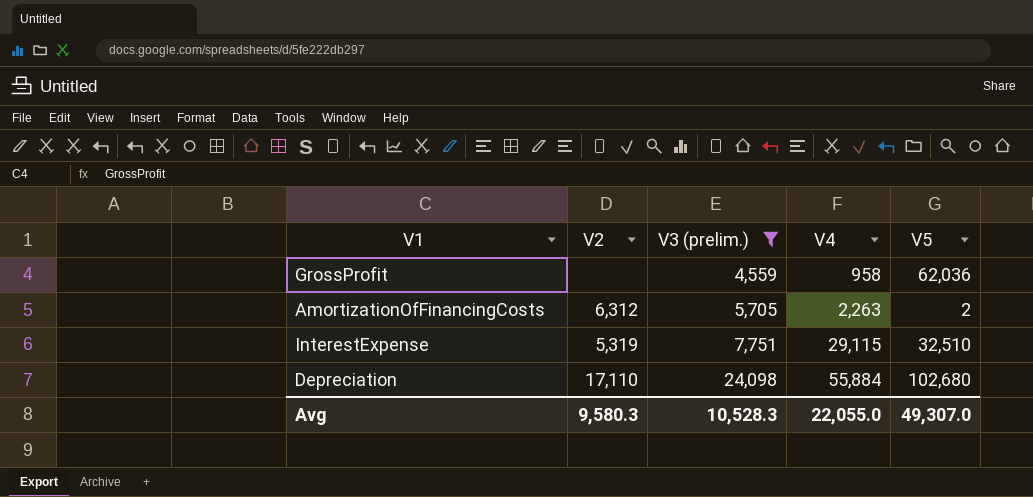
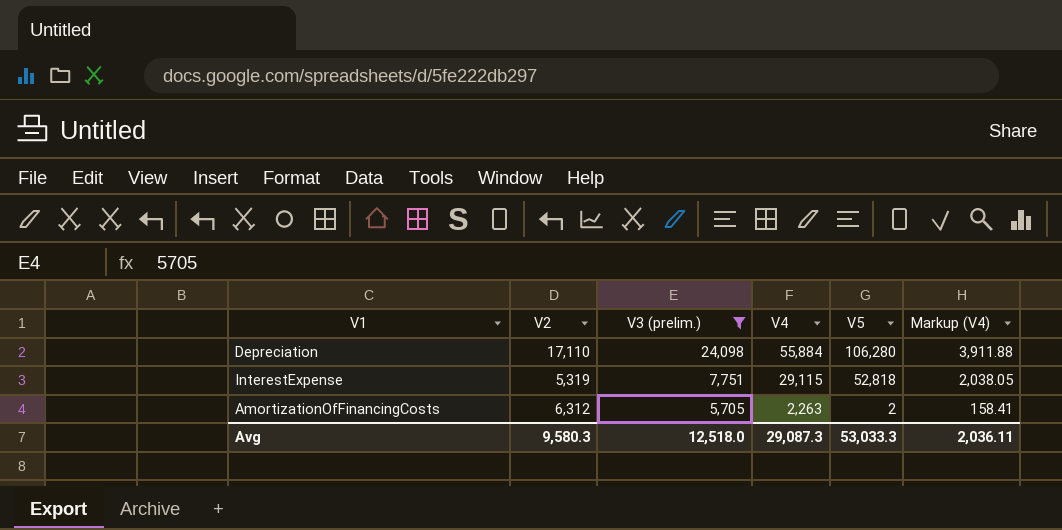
row order: V3 (prelim.) ascending -> V3 (prelim.) descending
column Markup (V4) | formula: none -> [V4] * 0.07
row GrossProfit: none | 4,559 | 958 | 62,036 -> none
Depreciation | V5: 102,680 -> 106,280
InterestExpense | V5: 32,510 -> 52,818
Avg | V3 (prelim.): 10,528.3 -> 12,518.0
Avg | V4: 22,055.0 -> 29,087.3
Avg | V5: 49,307.0 -> 53,033.3

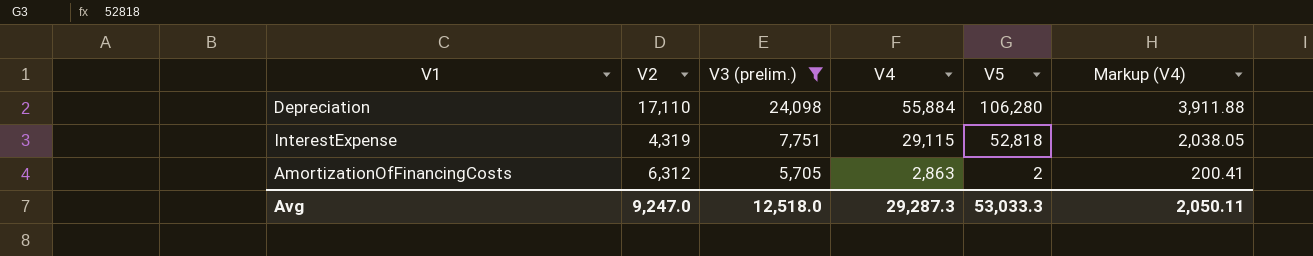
InterestExpense | V2: 5,319 -> 4,319
AmortizationOfFinancingCosts | V4: 2,263 -> 2,863
AmortizationOfFinancingCosts | Markup (V4): 158.41 -> 200.41
Avg | V2: 9,580.3 -> 9,247.0
Avg | V4: 29,087.3 -> 29,287.3
Avg | Markup (V4): 2,036.11 -> 2,050.11

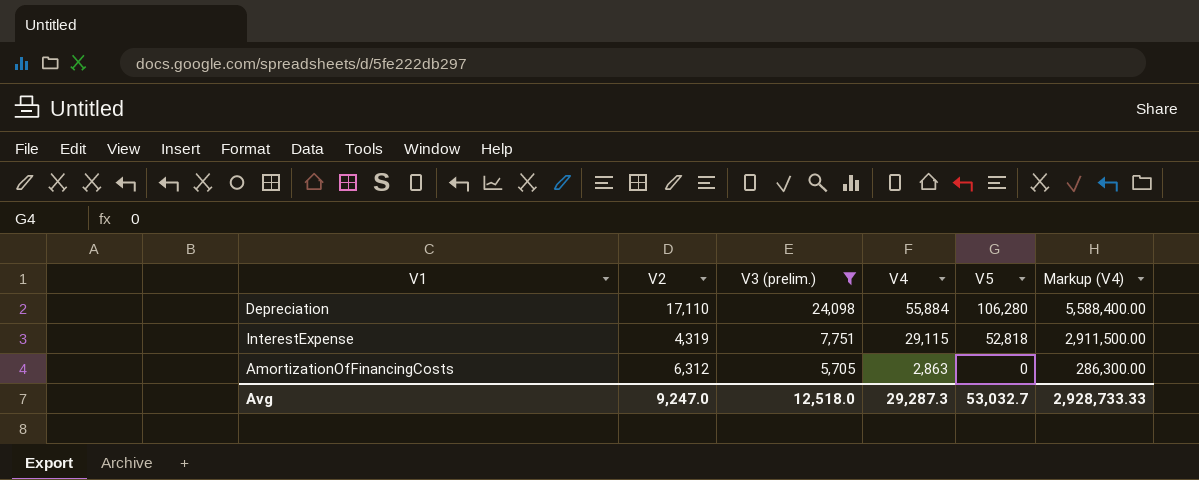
column Markup (V4) | formula: [V4] * 0.07 -> [V4] * 100
AmortizationOfFinancingCosts | V5: 2 -> 0
Avg | V5: 53,033.3 -> 53,032.7
Avg | Markup (V4): 2,050.11 -> 2,928,733.33

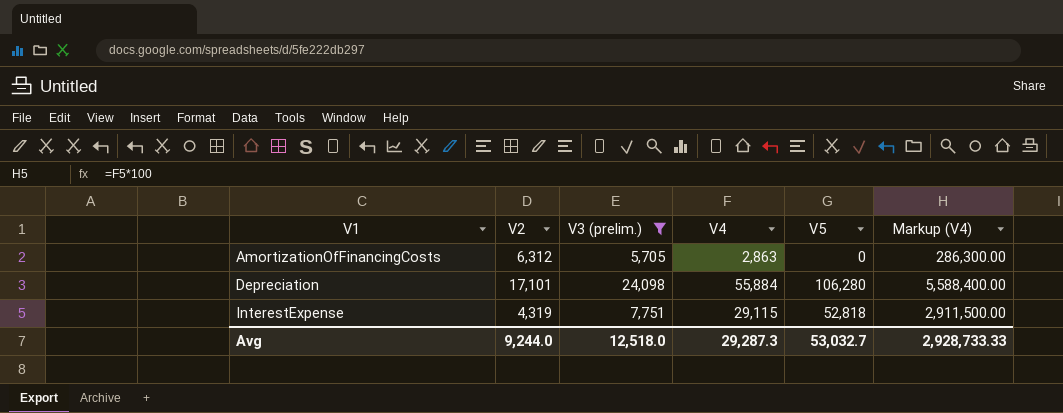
row order: V3 (prelim.) descending -> V1 ascending
Depreciation | V2: 17,110 -> 17,101
Avg | V2: 9,247.0 -> 9,244.0

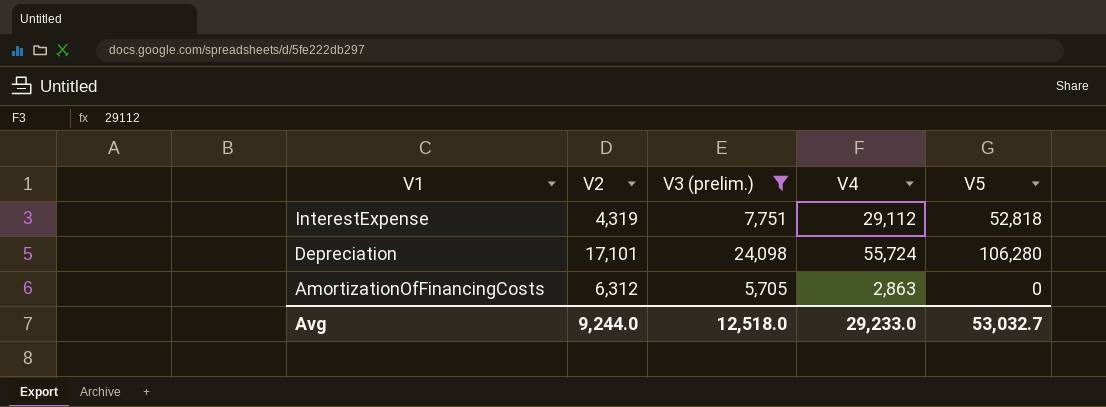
row order: V1 ascending -> V1 descending
column Markup (V4) | formula: [V4] * 100 -> none
InterestExpense | V4: 29,115 -> 29,112
Depreciation | V4: 55,884 -> 55,724
Avg | V4: 29,287.3 -> 29,233.0

